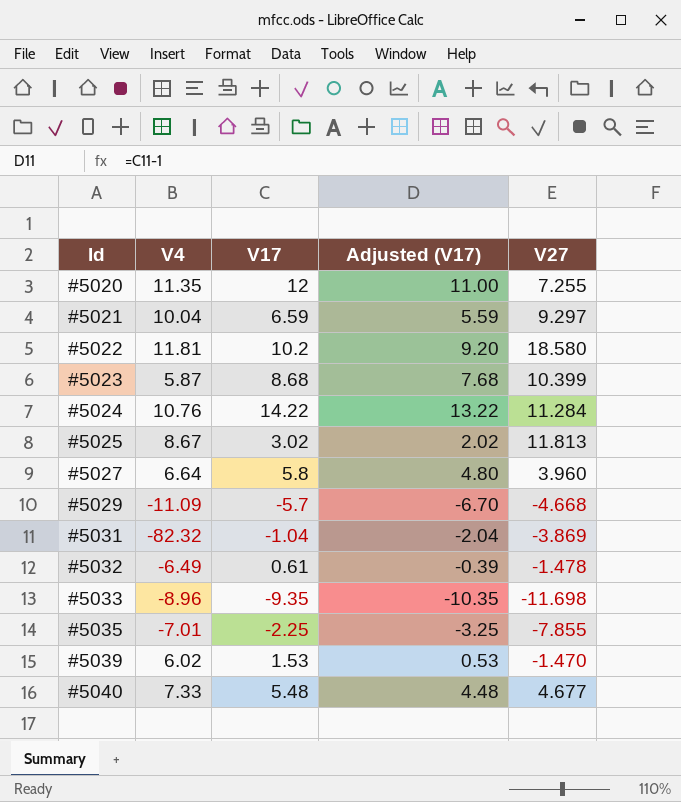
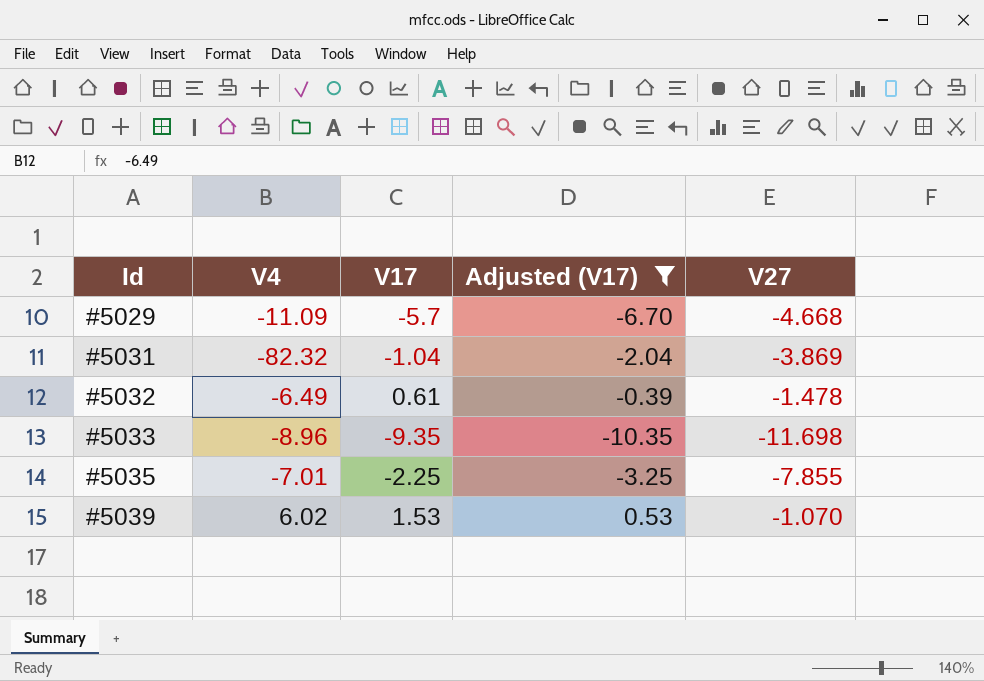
filter: none -> Adjusted (V17) <= 0.53
#5039 | V27: -1.470 -> -1.070

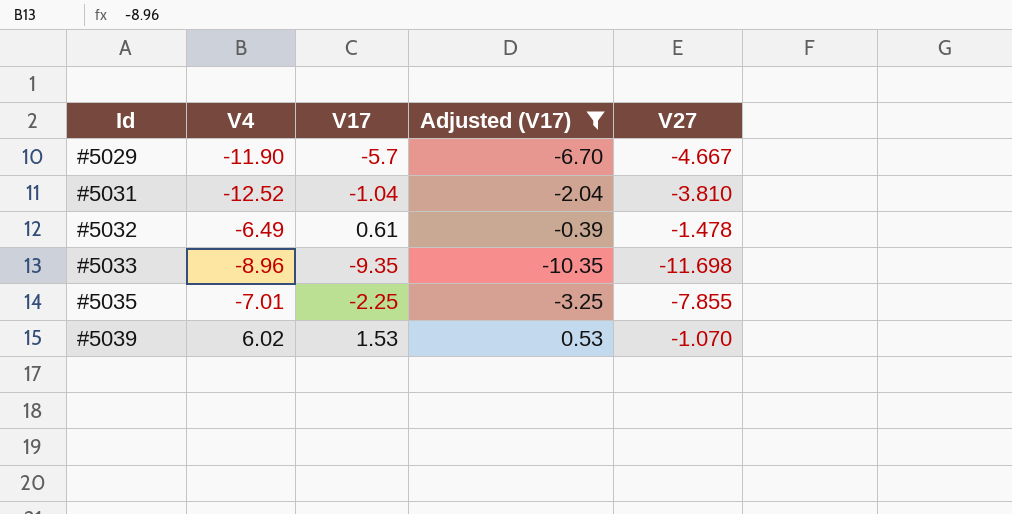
#5029 | V4: -11.09 -> -11.90
#5029 | V27: -4.668 -> -4.667
#5031 | V4: -82.32 -> -12.52
#5031 | V27: -3.869 -> -3.810

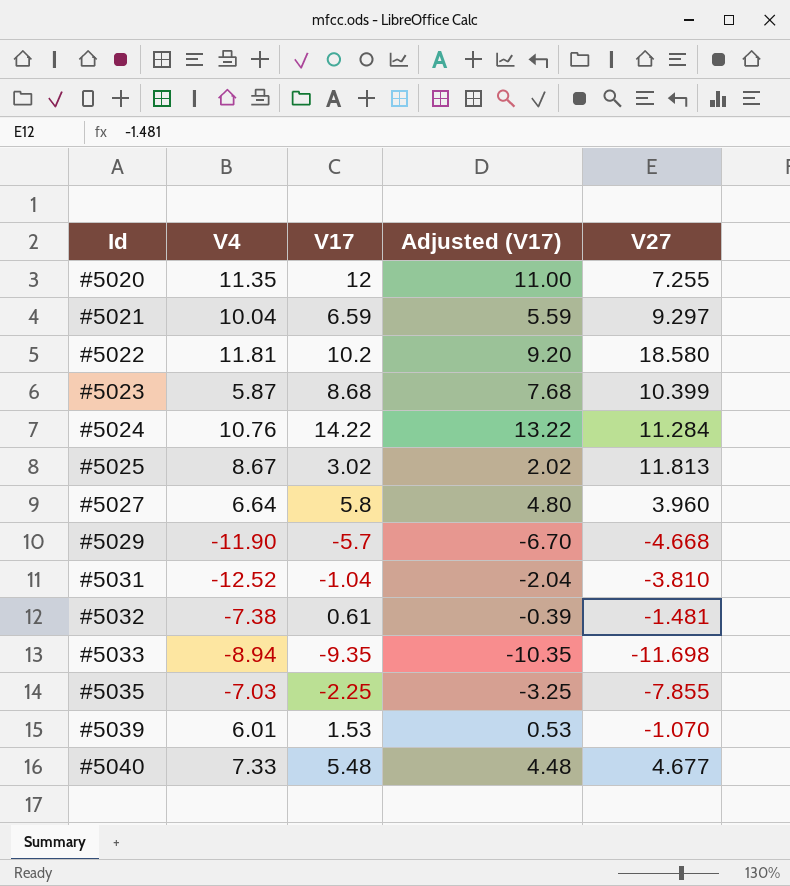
filter: Adjusted (V17) <= 0.53 -> none
#5029 | V27: -4.667 -> -4.668
#5032 | V4: -6.49 -> -7.38
#5032 | V27: -1.478 -> -1.481
#5033 | V4: -8.96 -> -8.94
#5035 | V4: -7.01 -> -7.03
#5039 | V4: 6.02 -> 6.01

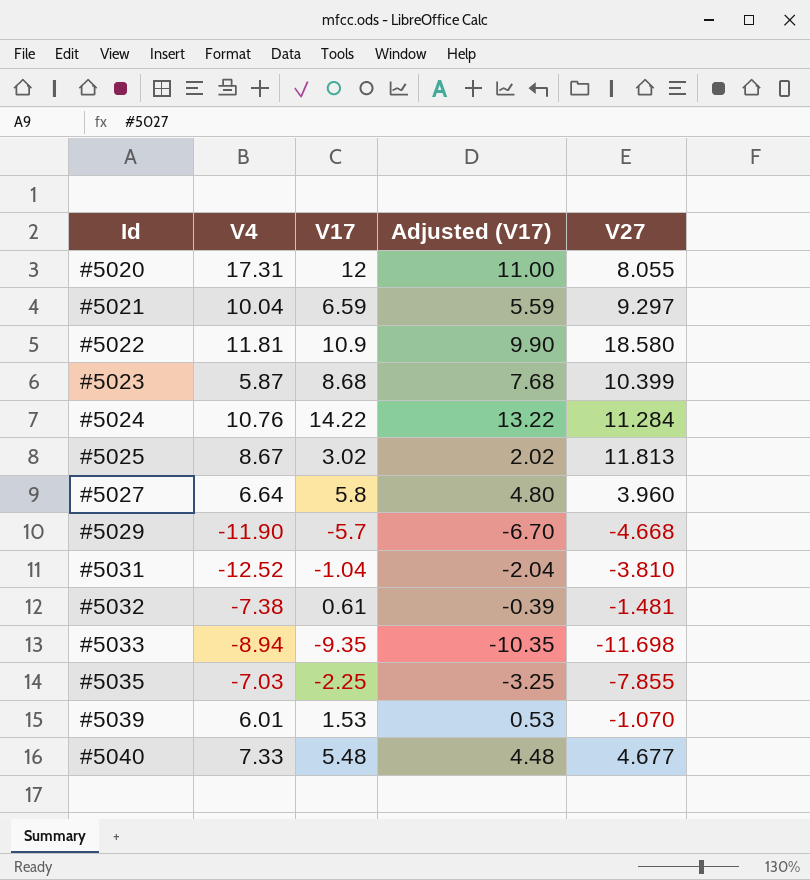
#5020 | V4: 11.35 -> 17.31
#5020 | V27: 7.255 -> 8.055
#5022 | V17: 10.2 -> 10.9
#5022 | Adjusted (V17): 9.20 -> 9.90

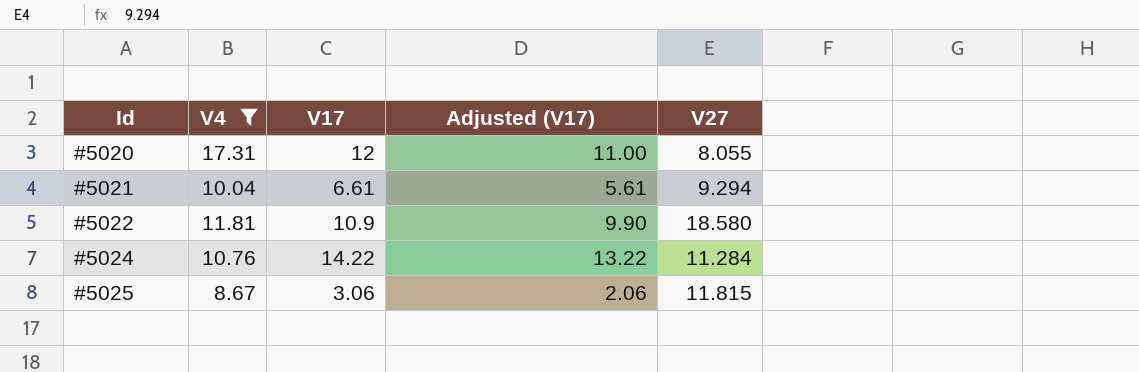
filter: none -> V4 >= 8.67
#5021 | V17: 6.59 -> 6.61
#5021 | Adjusted (V17): 5.59 -> 5.61
#5021 | V27: 9.297 -> 9.294
#5025 | V17: 3.02 -> 3.06
#5025 | Adjusted (V17): 2.02 -> 2.06
#5025 | V27: 11.813 -> 11.815

